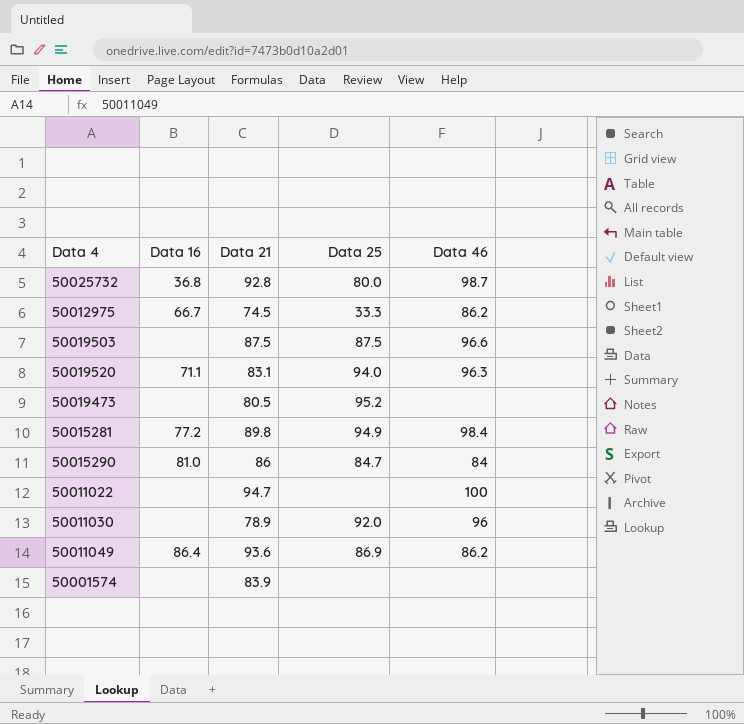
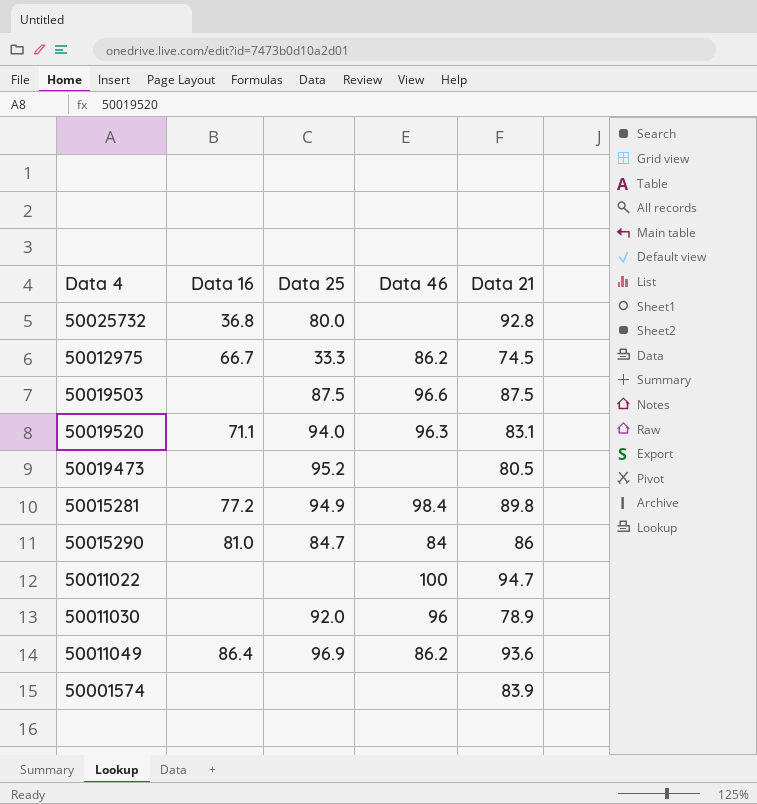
column Data 21 | position: 3 -> 5
50025732 | Data 46: 98.7 -> none
50011049 | Data 25: 86.9 -> 96.9

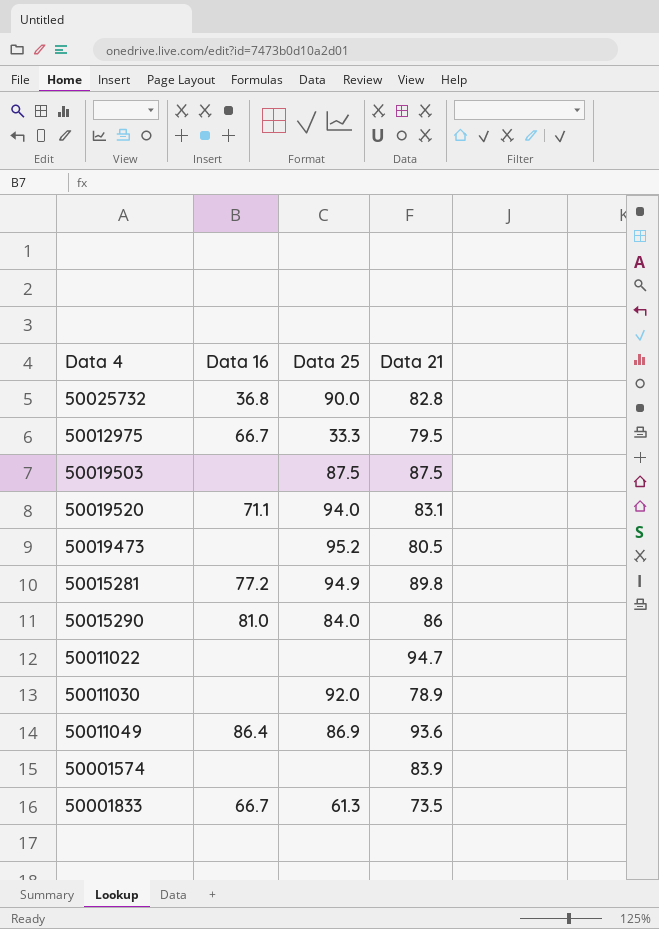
column Data 46 | position: 4 -> none
50025732 | Data 25: 80.0 -> 90.0
50025732 | Data 21: 92.8 -> 82.8
50012975 | Data 21: 74.5 -> 79.5
50015290 | Data 25: 84.7 -> 84.0
50011049 | Data 25: 96.9 -> 86.9
row 50001833: none -> 66.7 | 61.3 | 73.5

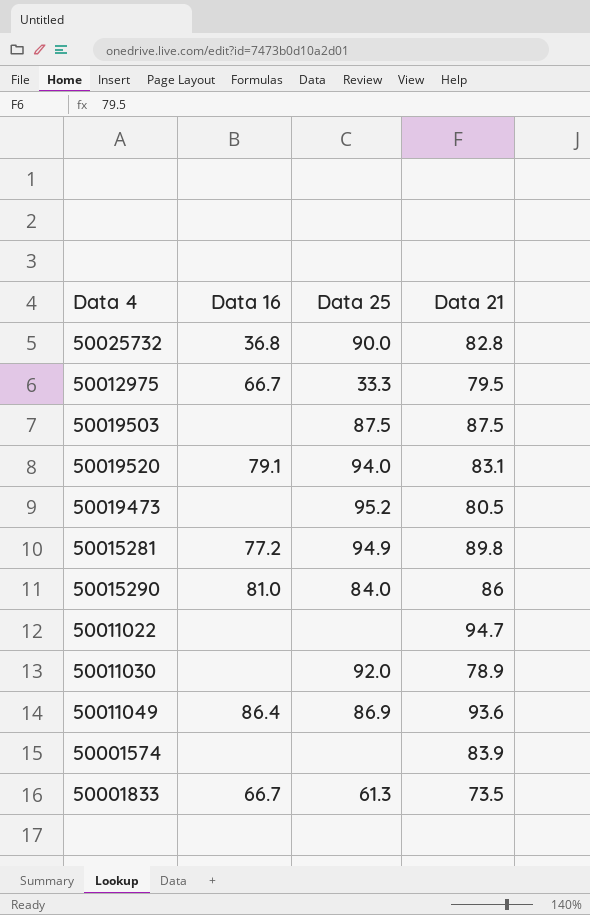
50019520 | Data 16: 71.1 -> 79.1

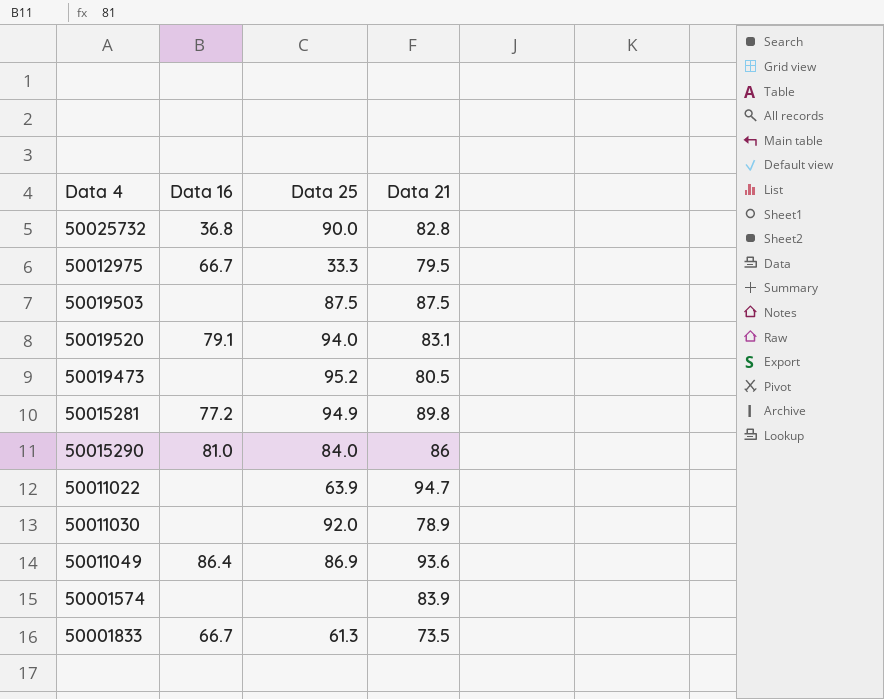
50011022 | Data 25: none -> 63.9

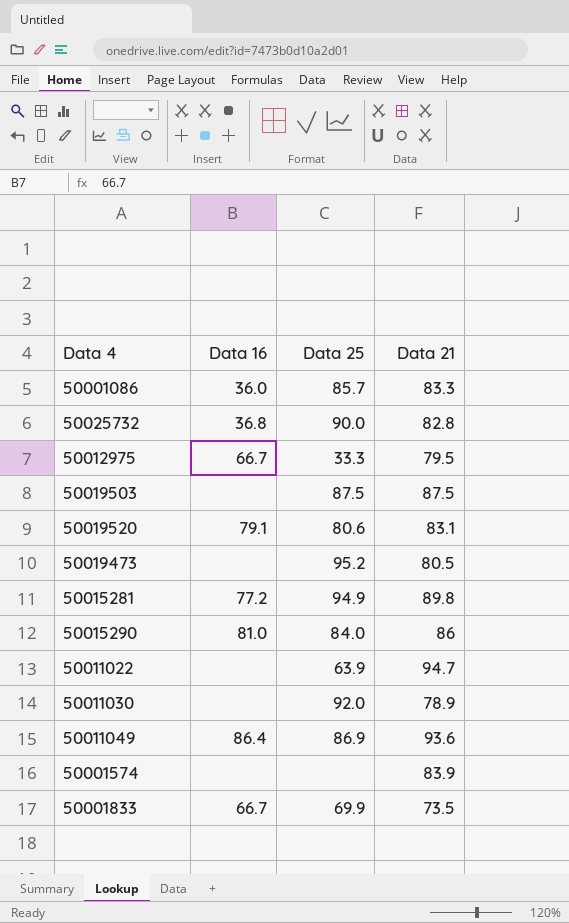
row 50001086: none -> 36.0 | 85.7 | 83.3
50019520 | Data 25: 94.0 -> 80.6
50001833 | Data 25: 61.3 -> 69.9

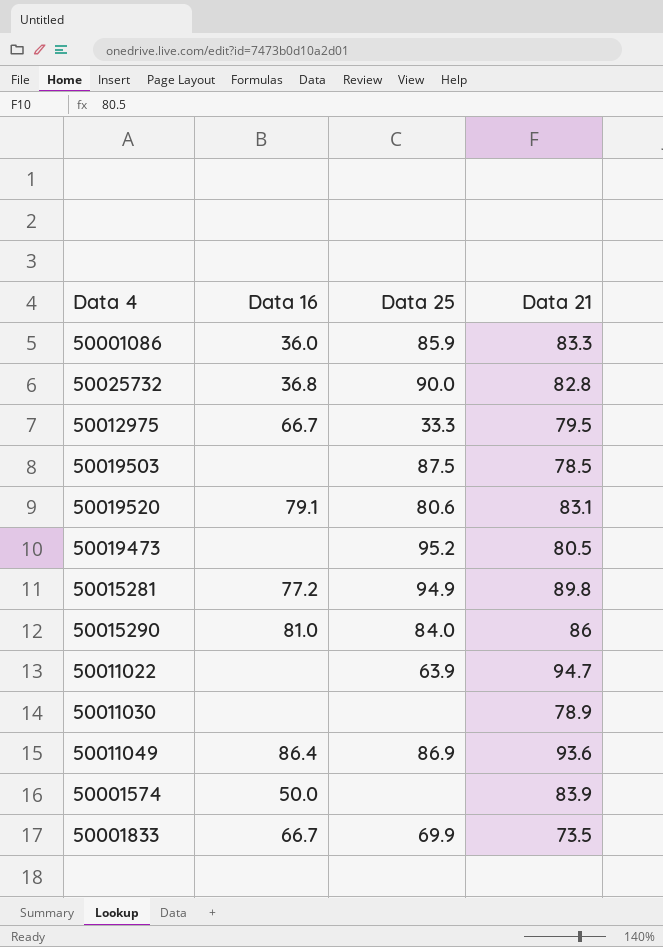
50001086 | Data 25: 85.7 -> 85.9
50019503 | Data 21: 87.5 -> 78.5
50011030 | Data 25: 92.0 -> none
50001574 | Data 16: none -> 50.0

